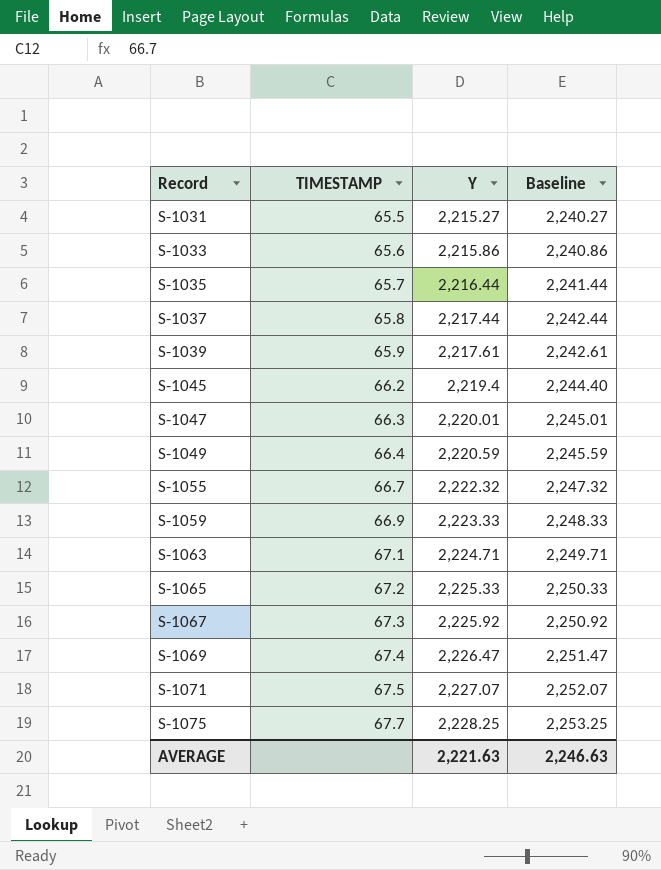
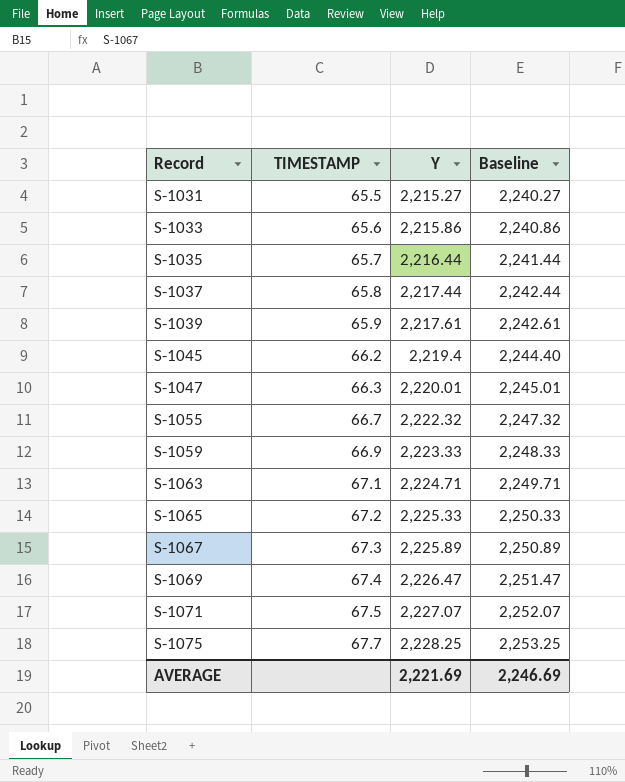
row S-1049: 66.4 | 2,220.59 | 2,245.59 -> none
S-1067 | Y: 2,225.92 -> 2,225.89
S-1067 | Baseline: 2,250.92 -> 2,250.89
AVERAGE | Y: 2,221.63 -> 2,221.69
AVERAGE | Baseline: 2,246.63 -> 2,246.69

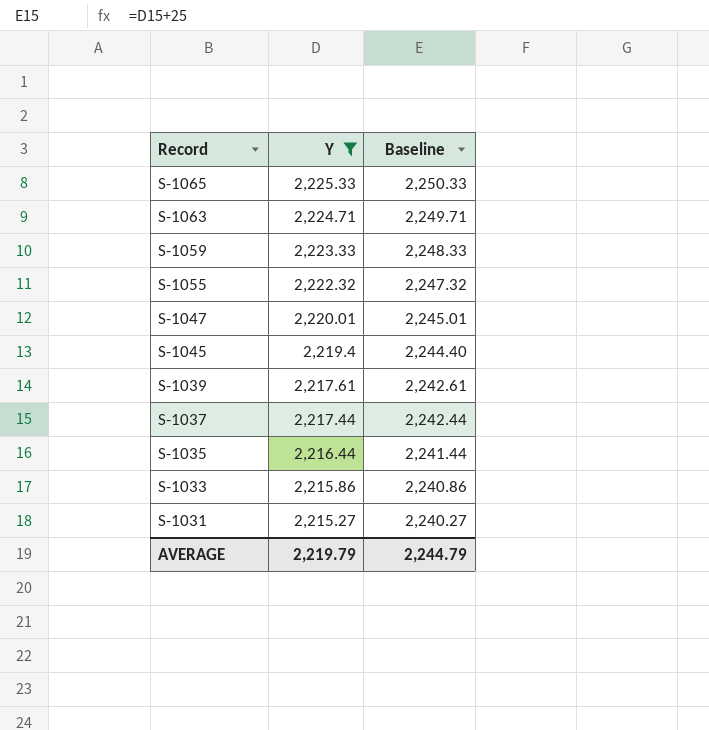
filter: none -> Y <= 2,225.33
row order: Record ascending -> Record descending
column TIMESTAMP | position: 2 -> none
AVERAGE | Y: 2,221.69 -> 2,219.79
AVERAGE | Baseline: 2,246.69 -> 2,244.79

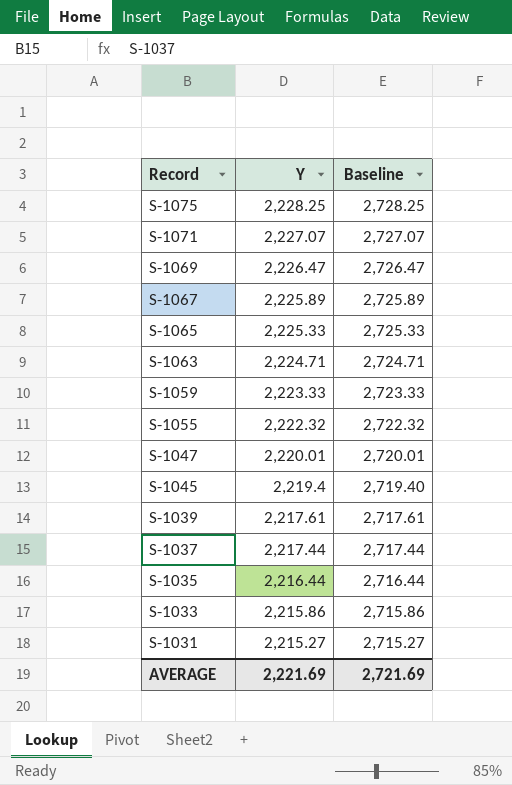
filter: Y <= 2,225.33 -> none
column Baseline | formula: [Y] + 25 -> [Y] + 500
AVERAGE | Y: 2,219.79 -> 2,221.69
AVERAGE | Baseline: 2,244.79 -> 2,721.69

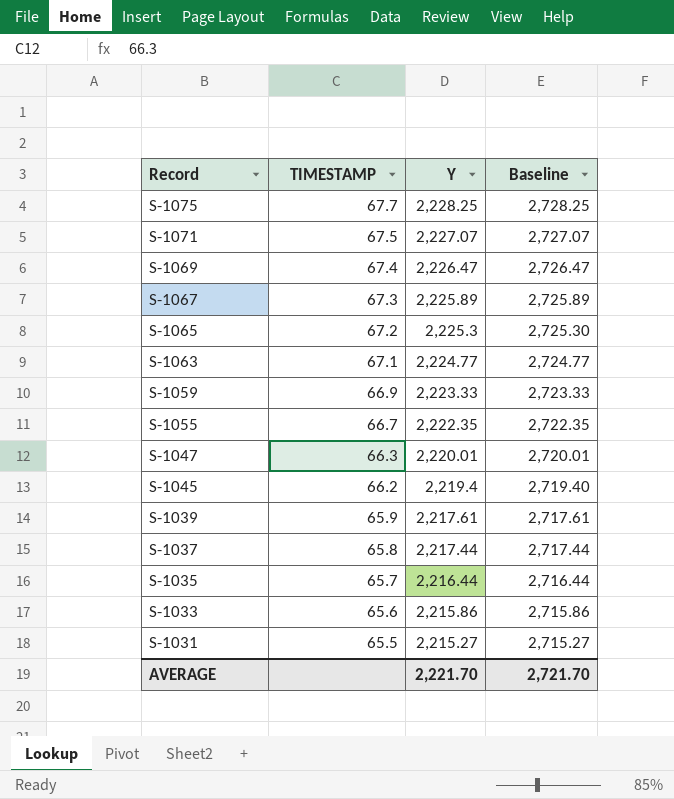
column TIMESTAMP | position: none -> 2
S-1065 | Y: 2,225.33 -> 2,225.3
S-1065 | Baseline: 2,725.33 -> 2,725.30
S-1063 | Y: 2,224.71 -> 2,224.77
S-1063 | Baseline: 2,724.71 -> 2,724.77
S-1055 | Y: 2,222.32 -> 2,222.35
S-1055 | Baseline: 2,722.32 -> 2,722.35
AVERAGE | Y: 2,221.69 -> 2,221.70
AVERAGE | Baseline: 2,721.69 -> 2,721.70

